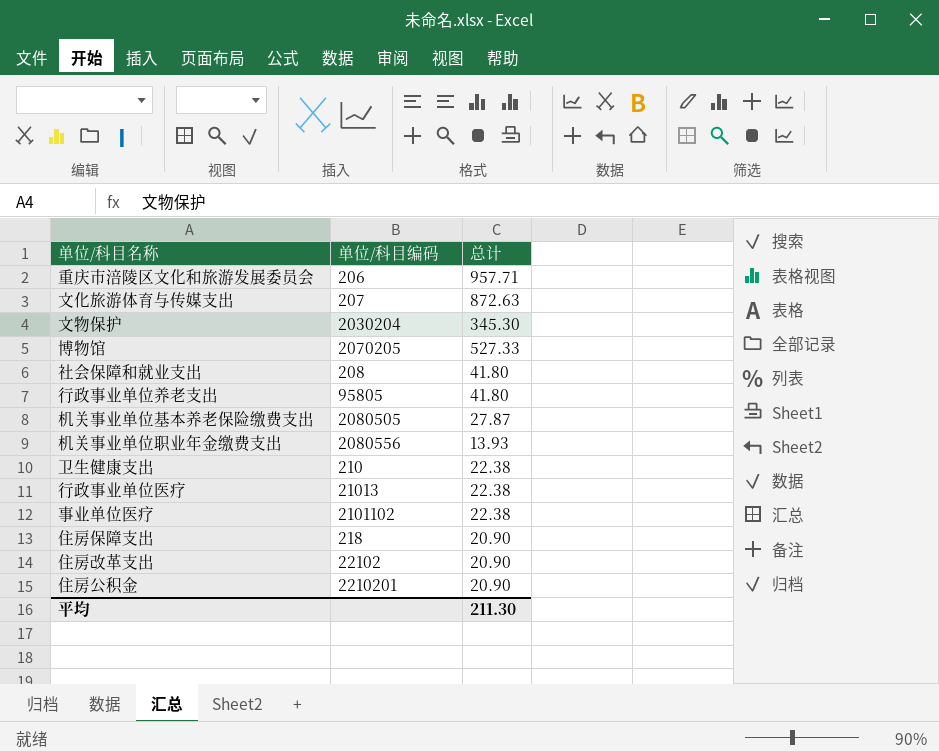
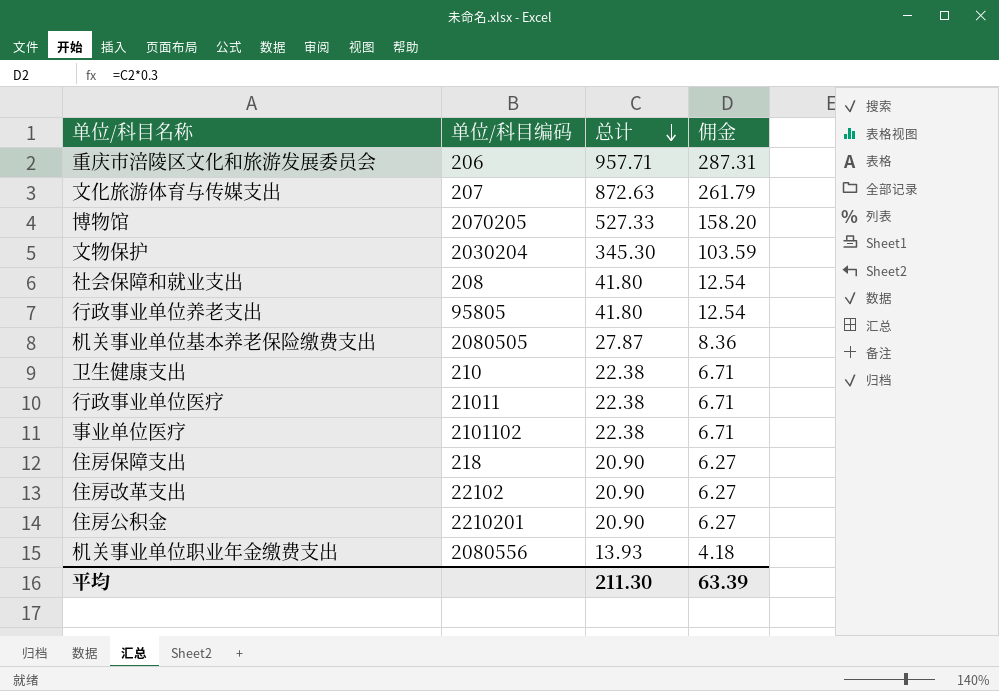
row order: none -> 总计 descending
column 佣金 | formula: none -> [总计] * 0.3
行政事业单位医疗 | 单位/科目编码: 21013 -> 21011

